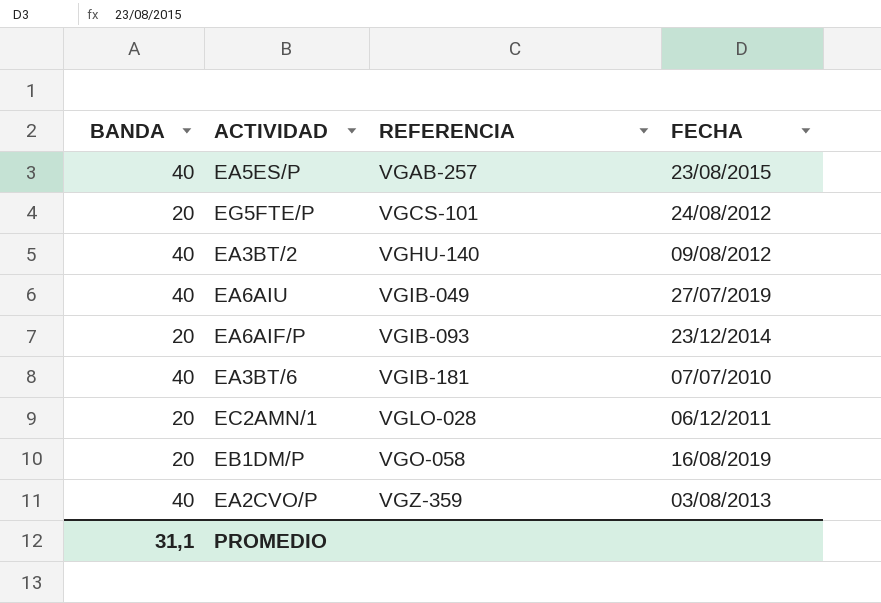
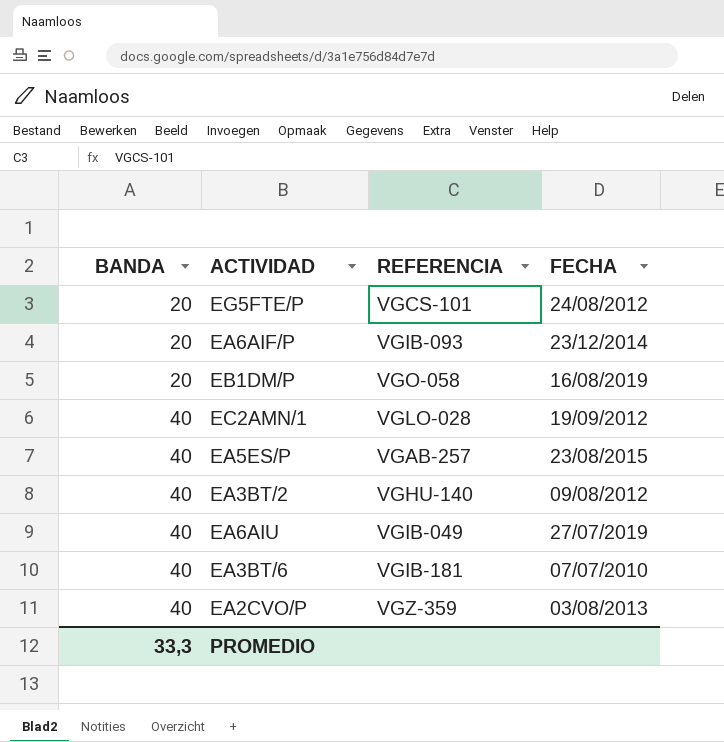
row order: REFERENCIA ascending -> BANDA ascending
EC2AMN/1 | BANDA: 20 -> 40
EC2AMN/1 | FECHA: 06/12/2011 -> 19/09/2012
PROMEDIO | BANDA: 31,1 -> 33,3

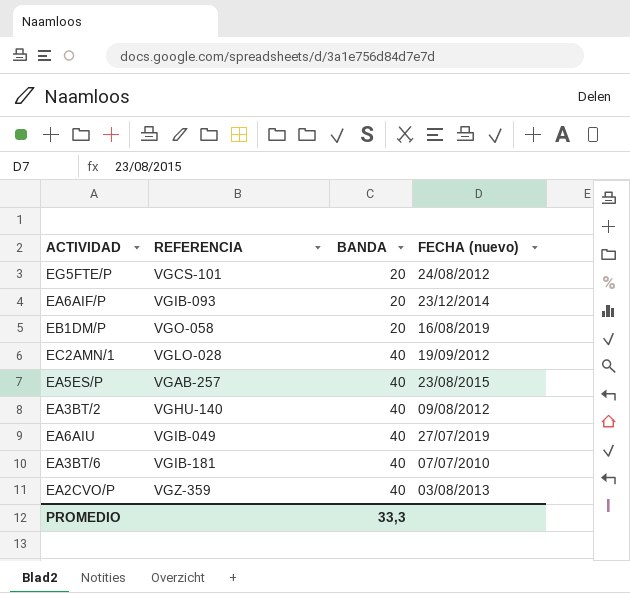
column BANDA | position: 1 -> 3
column name: FECHA -> FECHA (nuevo)

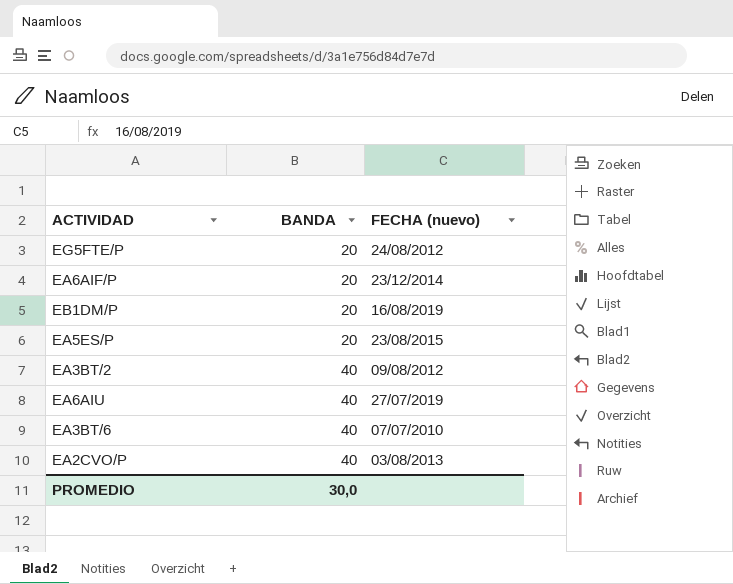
column REFERENCIA | position: 2 -> none
row EC2AMN/1: VGLO-028 | 40 | 19/09/2012 -> none
EA5ES/P | BANDA: 40 -> 20
PROMEDIO | BANDA: 33,3 -> 30,0

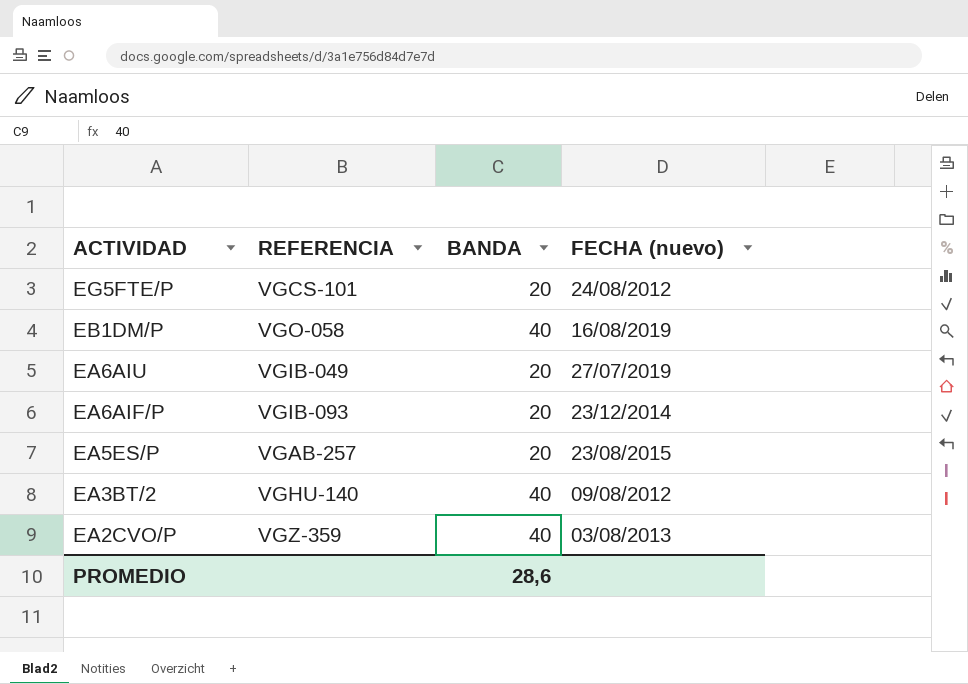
row order: BANDA ascending -> ACTIVIDAD descending
column REFERENCIA | position: none -> 2
row EA3BT/6: 40 | 07/07/2010 -> none
EB1DM/P | BANDA: 20 -> 40
EA6AIU | BANDA: 40 -> 20
PROMEDIO | BANDA: 30,0 -> 28,6

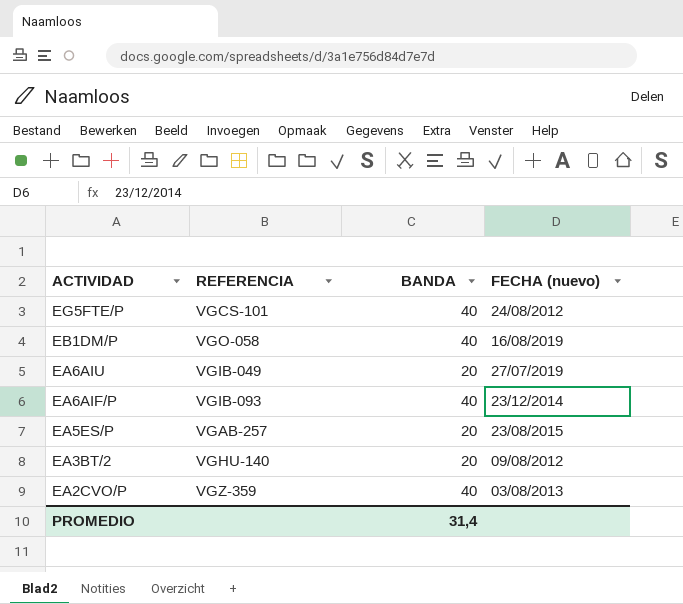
EG5FTE/P | BANDA: 20 -> 40
EA6AIF/P | BANDA: 20 -> 40
EA3BT/2 | BANDA: 40 -> 20
PROMEDIO | BANDA: 28,6 -> 31,4

